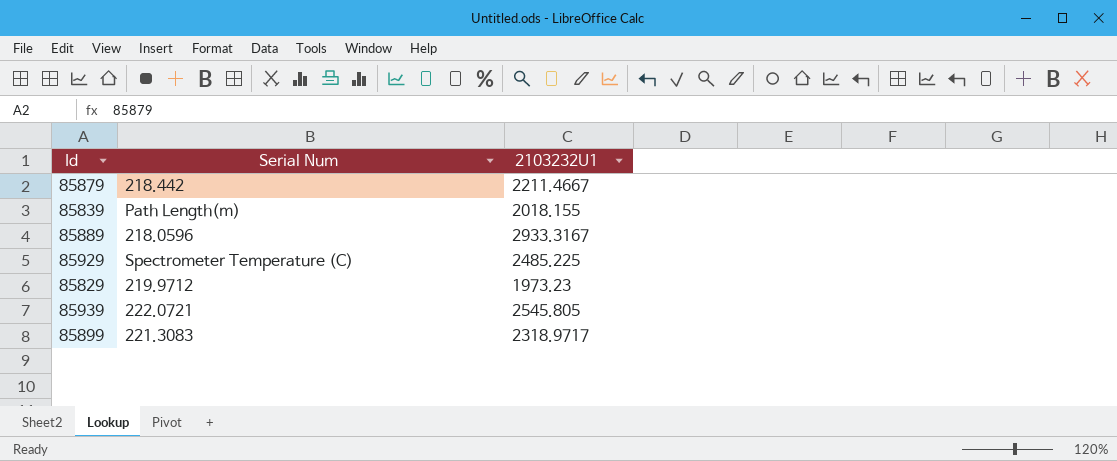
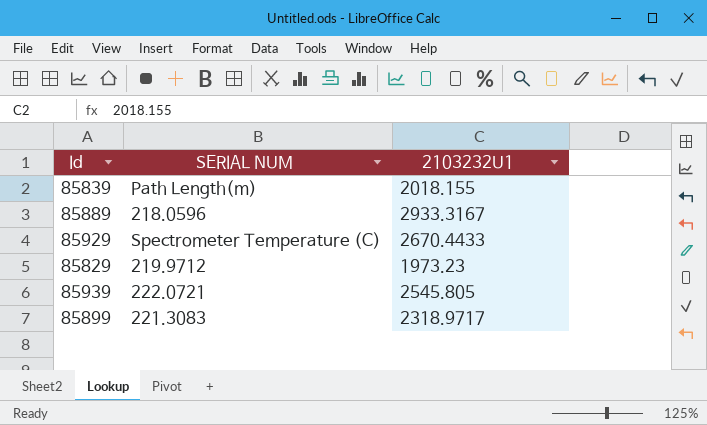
column name: Serial Num -> SERIAL NUM
row 85879: 218.442 | 2211.4667 -> none
85929 | 2103232U1: 2485.225 -> 2670.4433

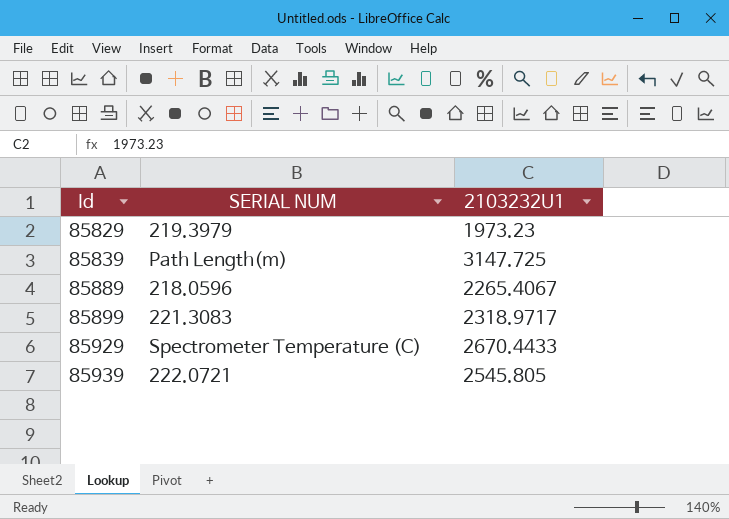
row order: none -> Id ascending
85829 | SERIAL NUM: 219.9712 -> 219.3979
85839 | 2103232U1: 2018.155 -> 3147.725
85889 | 2103232U1: 2933.3167 -> 2265.4067

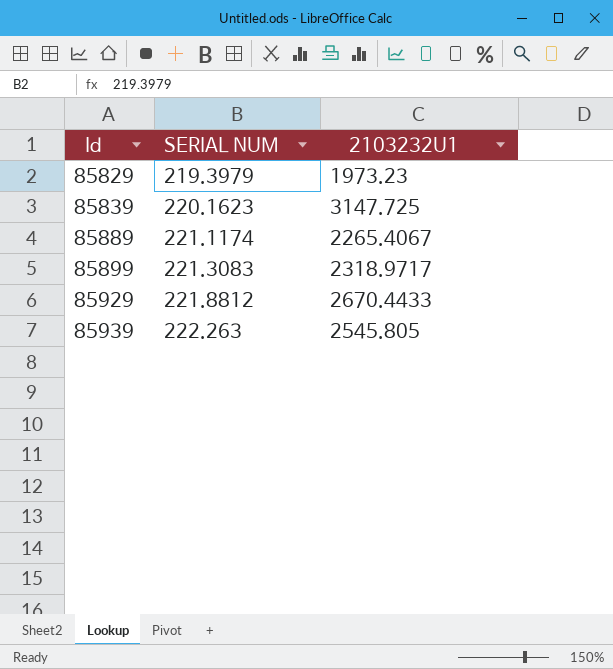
85839 | SERIAL NUM: Path Length(m) -> 220.1623
85889 | SERIAL NUM: 218.0596 -> 221.1174
85929 | SERIAL NUM: Spectrometer Temperature (C) -> 221.8812
85939 | SERIAL NUM: 222.0721 -> 222.263

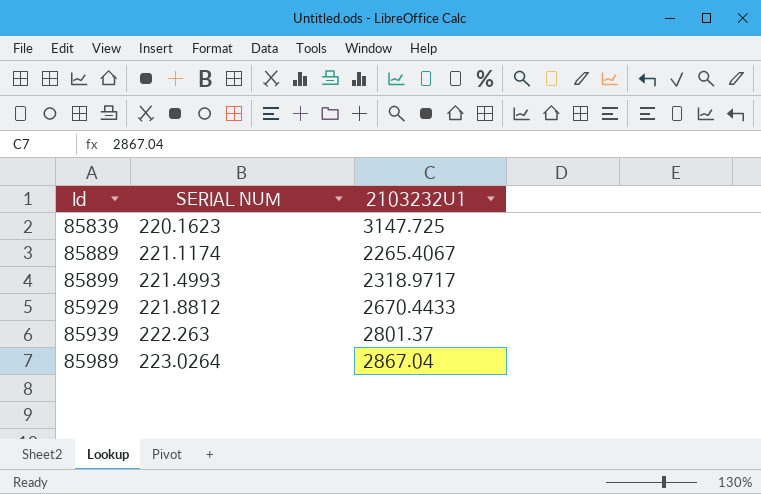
row 85829: 219.3979 | 1973.23 -> none
85899 | SERIAL NUM: 221.3083 -> 221.4993
85939 | 2103232U1: 2545.805 -> 2801.37
row 85989: none -> 223.0264 | 2867.04

